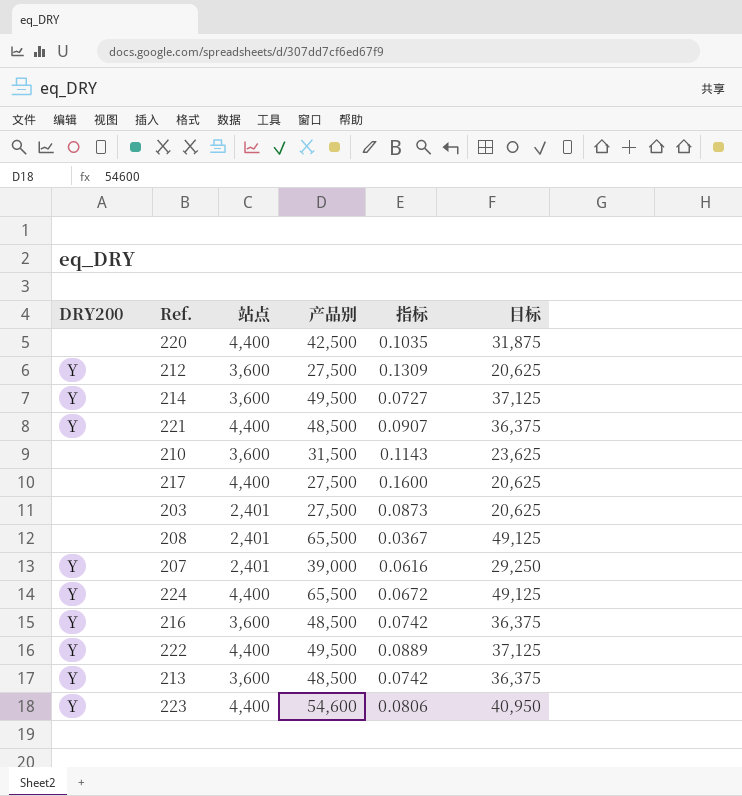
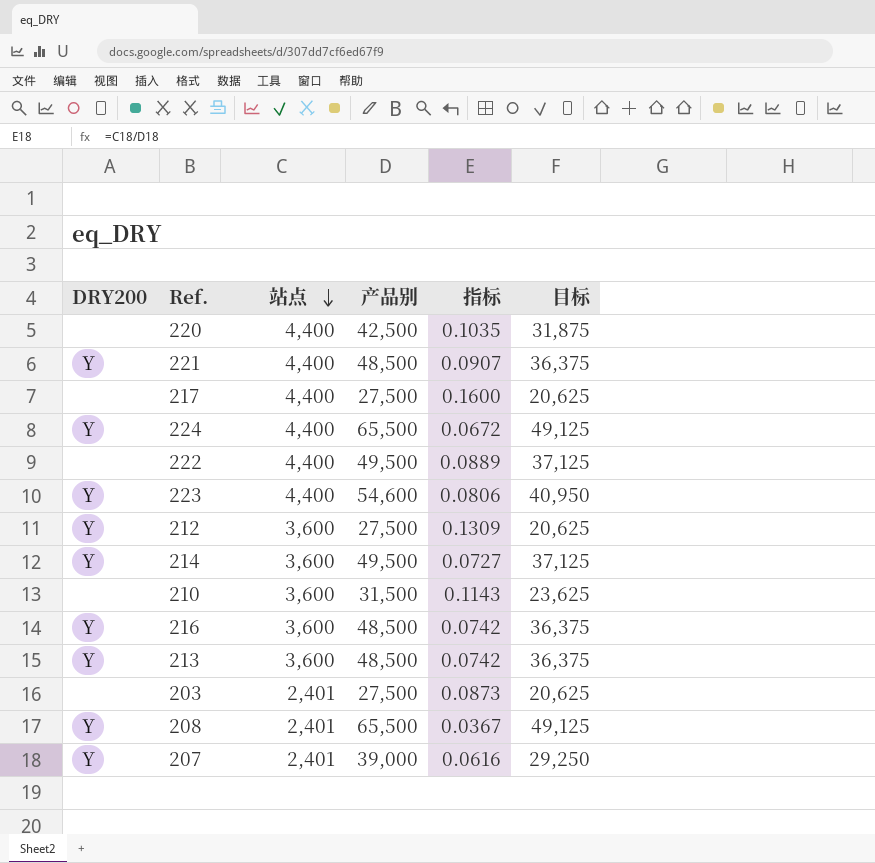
row order: none -> 站点 descending
222 | DRY200: Y -> none
208 | DRY200: none -> Y

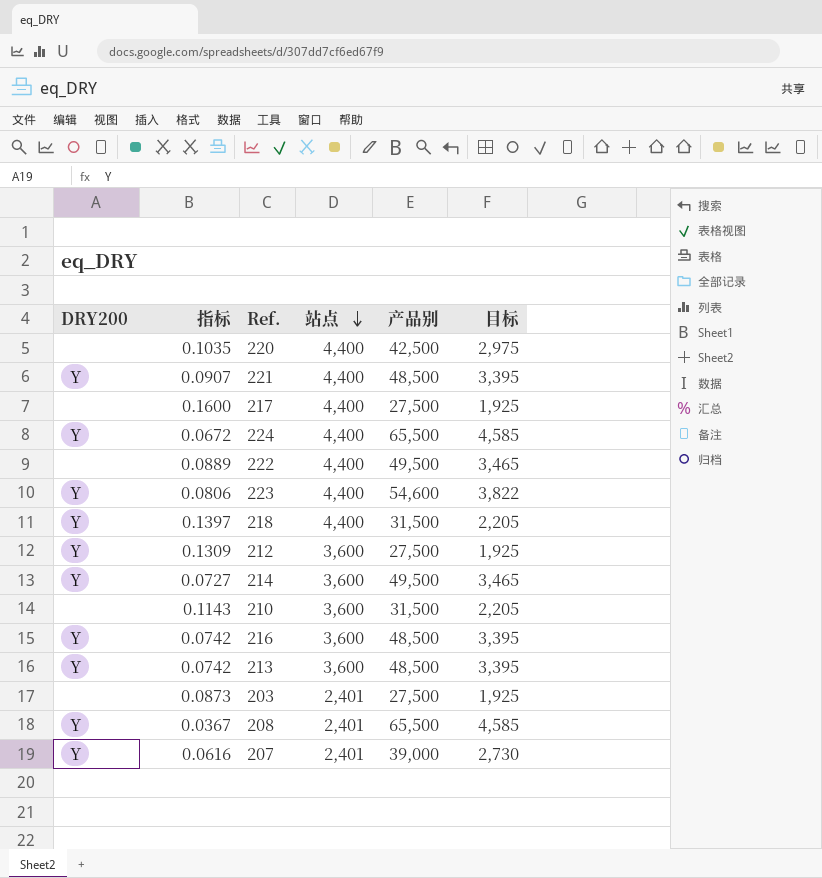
column 指标 | position: 5 -> 2
column 目标 | formula: [产品别] * 0.75 -> [产品别] * 0.07
row 218: none -> Y | 0.1397 | 4,400 | 31,500 | 2,205

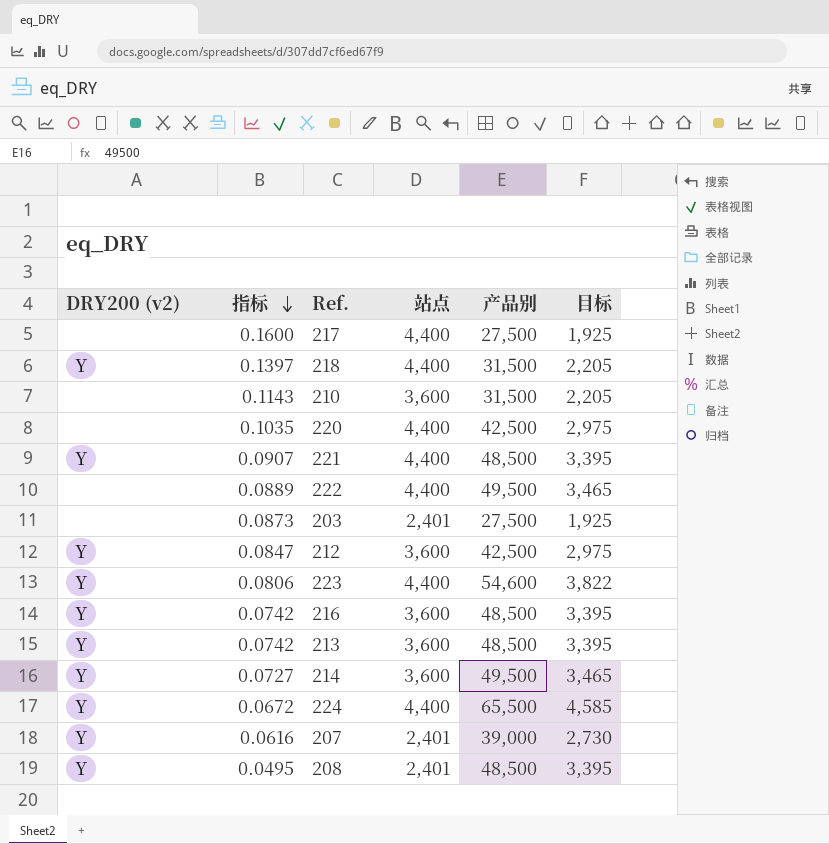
row order: 站点 descending -> 指标 descending
column name: DRY200 -> DRY200 (v2)
212 | 指标: 0.1309 -> 0.0847
212 | 产品别: 27,500 -> 42,500
212 | 目标: 1,925 -> 2,975
208 | 指标: 0.0367 -> 0.0495
208 | 产品别: 65,500 -> 48,500
208 | 目标: 4,585 -> 3,395

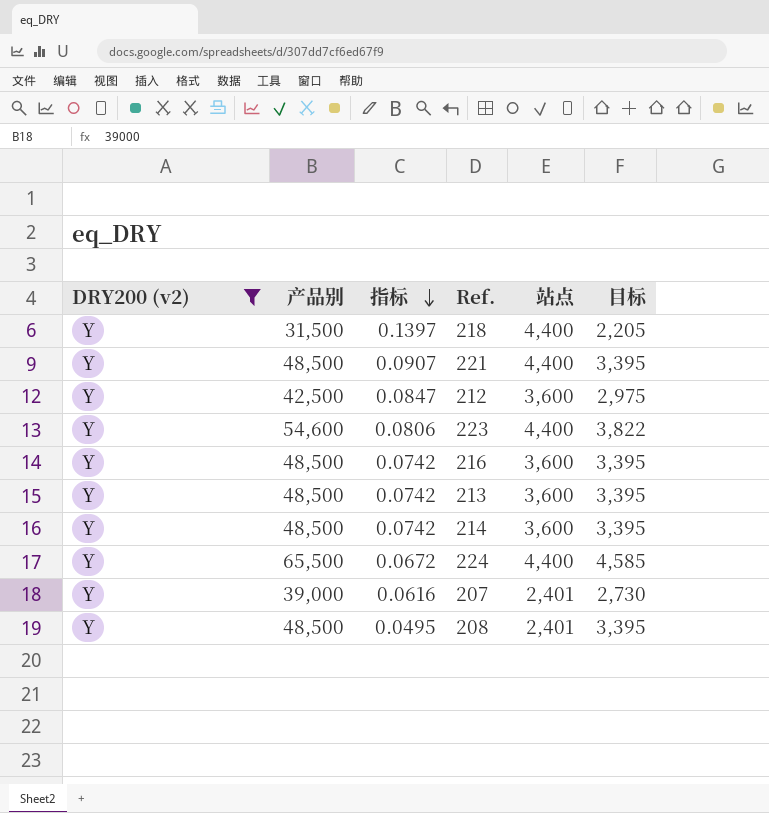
filter: none -> DRY200 (v2) = Y
column 产品别 | position: 5 -> 2
214 | 产品别: 49,500 -> 48,500
214 | 指标: 0.0727 -> 0.0742
214 | 目标: 3,465 -> 3,395

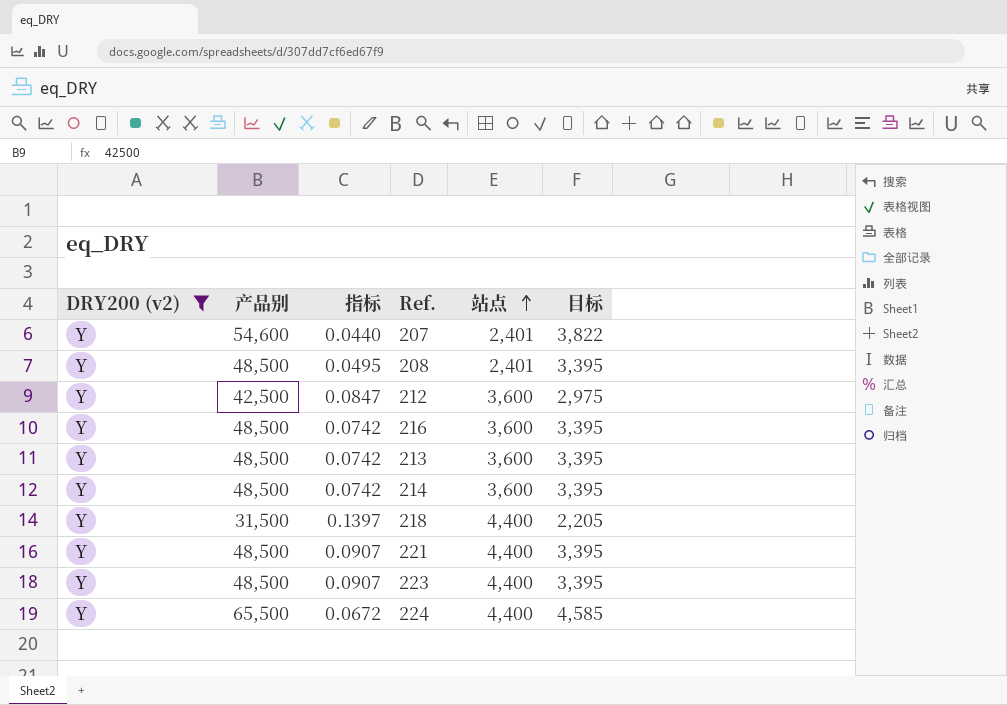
row order: 指标 descending -> 站点 ascending
207 | 产品别: 39,000 -> 54,600
207 | 指标: 0.0616 -> 0.0440
207 | 目标: 2,730 -> 3,822
223 | 产品别: 54,600 -> 48,500
223 | 指标: 0.0806 -> 0.0907
223 | 目标: 3,822 -> 3,395

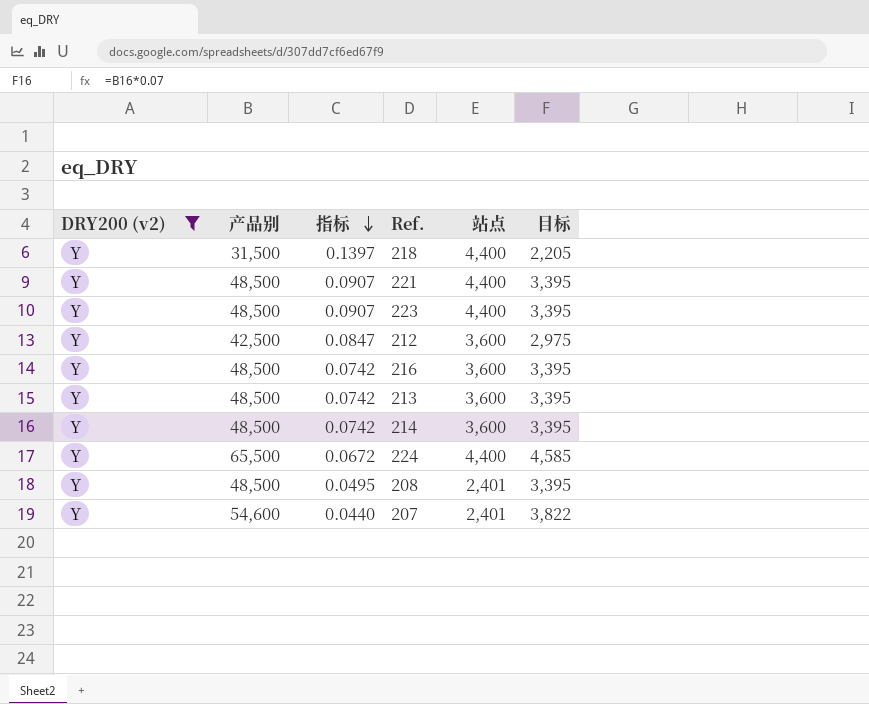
row order: 站点 ascending -> 指标 descending

